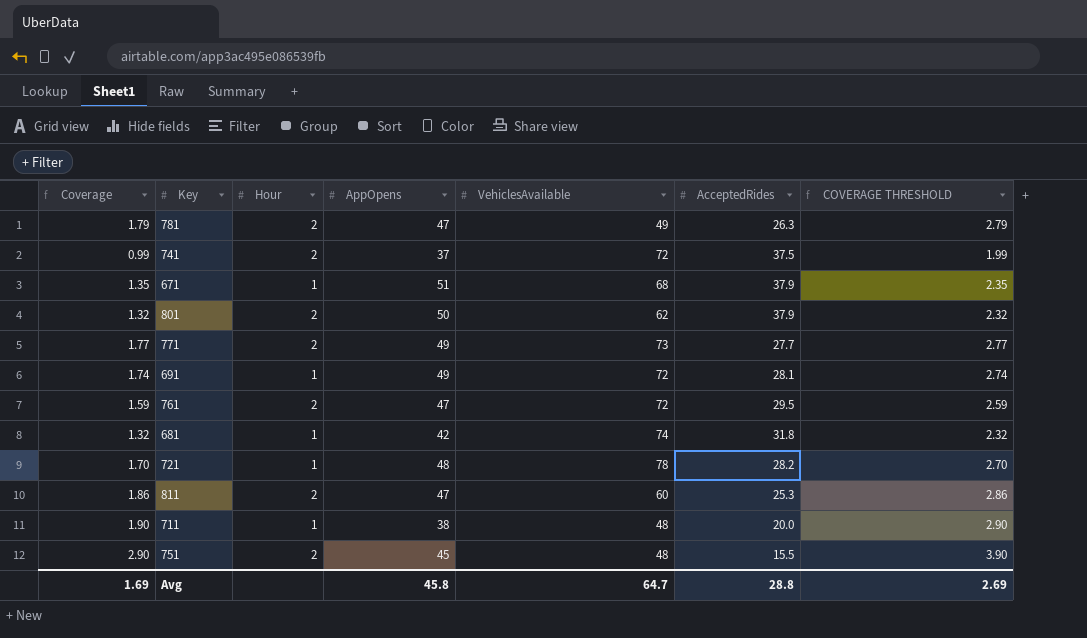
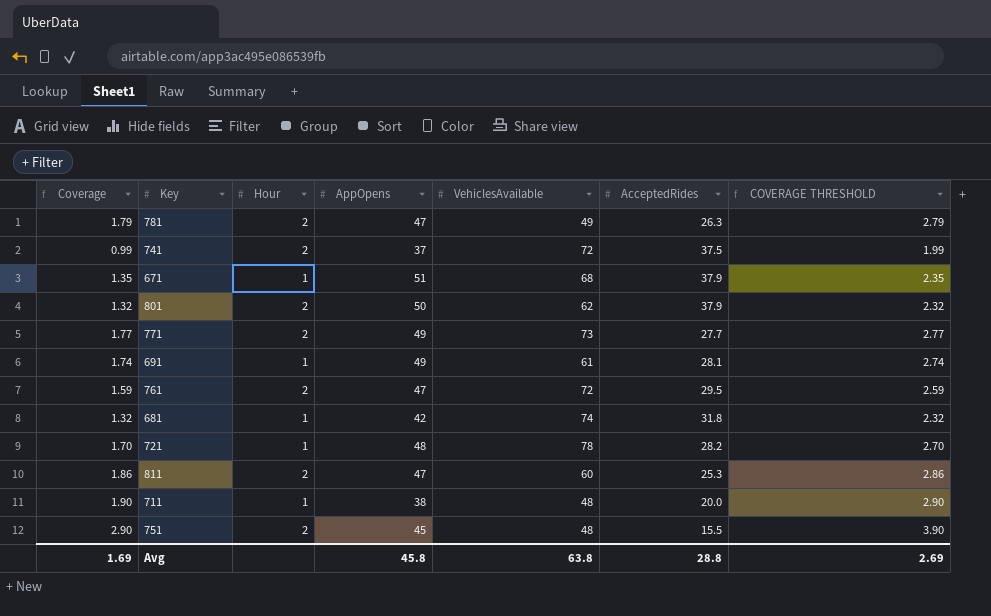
691 | VehiclesAvailable: 72 -> 61
Avg | VehiclesAvailable: 64.7 -> 63.8

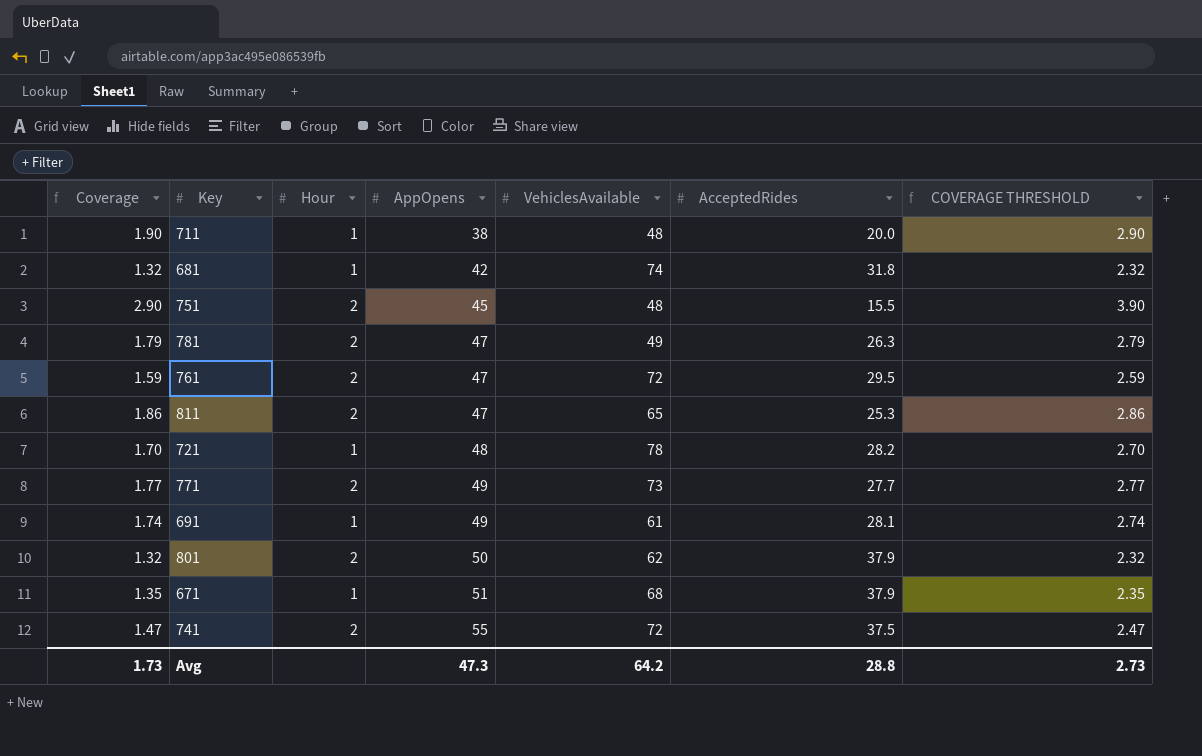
row order: none -> AppOpens ascending
811 | VehiclesAvailable: 60 -> 65
741 | Coverage: 0.99 -> 1.47
741 | AppOpens: 37 -> 55
741 | COVERAGE THRESHOLD: 1.99 -> 2.47
Avg | Coverage: 1.69 -> 1.73
Avg | AppOpens: 45.8 -> 47.3
Avg | VehiclesAvailable: 63.8 -> 64.2
Avg | COVERAGE THRESHOLD: 2.69 -> 2.73

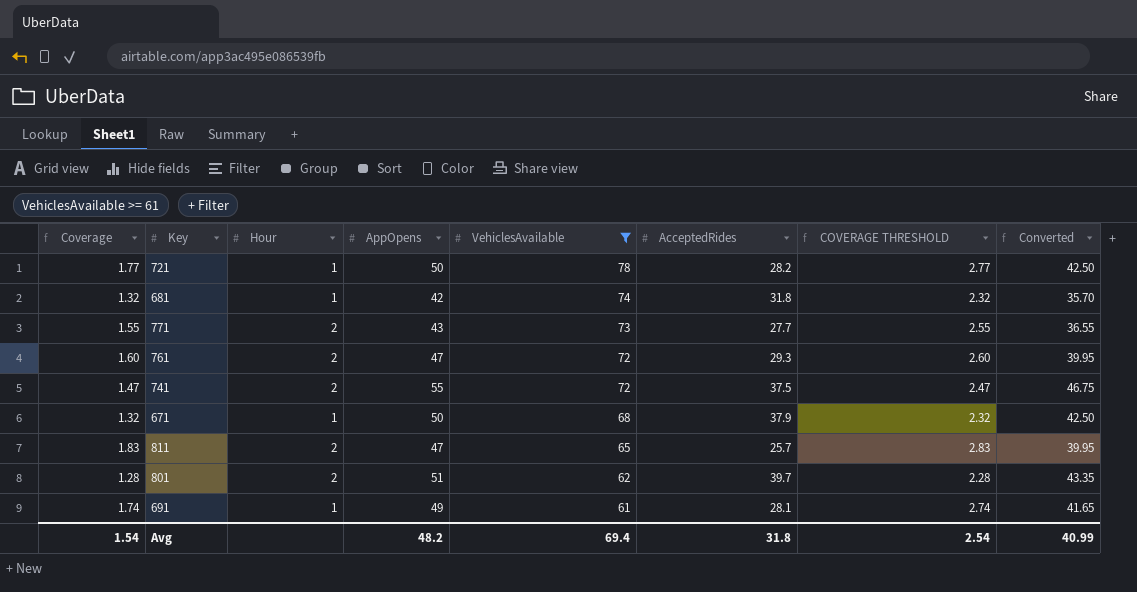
filter: none -> VehiclesAvailable >= 61
row order: AppOpens ascending -> VehiclesAvailable descending
column Converted | formula: none -> [AppOpens] * 0.85
721 | Coverage: 1.70 -> 1.77
721 | AppOpens: 48 -> 50
721 | COVERAGE THRESHOLD: 2.70 -> 2.77
771 | Coverage: 1.77 -> 1.55
771 | AppOpens: 49 -> 43
771 | COVERAGE THRESHOLD: 2.77 -> 2.55
761 | Coverage: 1.59 -> 1.60
761 | AcceptedRides: 29.5 -> 29.3
761 | COVERAGE THRESHOLD: 2.59 -> 2.60
671 | Coverage: 1.35 -> 1.32
671 | AppOpens: 51 -> 50
671 | COVERAGE THRESHOLD: 2.35 -> 2.32
811 | Coverage: 1.86 -> 1.83
811 | AcceptedRides: 25.3 -> 25.7
811 | COVERAGE THRESHOLD: 2.86 -> 2.83
801 | Coverage: 1.32 -> 1.28
801 | AppOpens: 50 -> 51
801 | AcceptedRides: 37.9 -> 39.7
801 | COVERAGE THRESHOLD: 2.32 -> 2.28
Avg | Coverage: 1.73 -> 1.54
Avg | AppOpens: 47.3 -> 48.2
Avg | VehiclesAvailable: 64.2 -> 69.4
Avg | AcceptedRides: 28.8 -> 31.8
Avg | COVERAGE THRESHOLD: 2.73 -> 2.54

